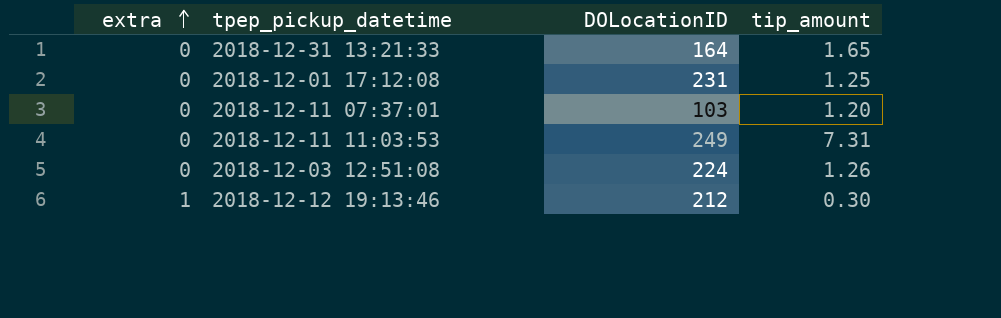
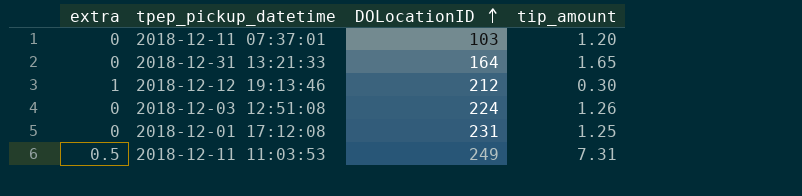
row order: extra ascending -> DOLocationID ascending
2018-12-11 11:03:53 | extra: 0 -> 0.5

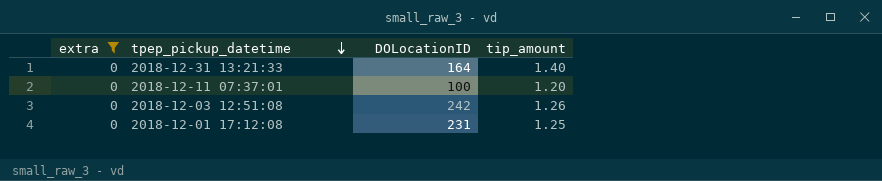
filter: none -> extra = 0
row order: DOLocationID ascending -> tpep_pickup_datetime descending
2018-12-31 13:21:33 | tip_amount: 1.65 -> 1.40
2018-12-11 07:37:01 | DOLocationID: 103 -> 100
2018-12-03 12:51:08 | DOLocationID: 224 -> 242

